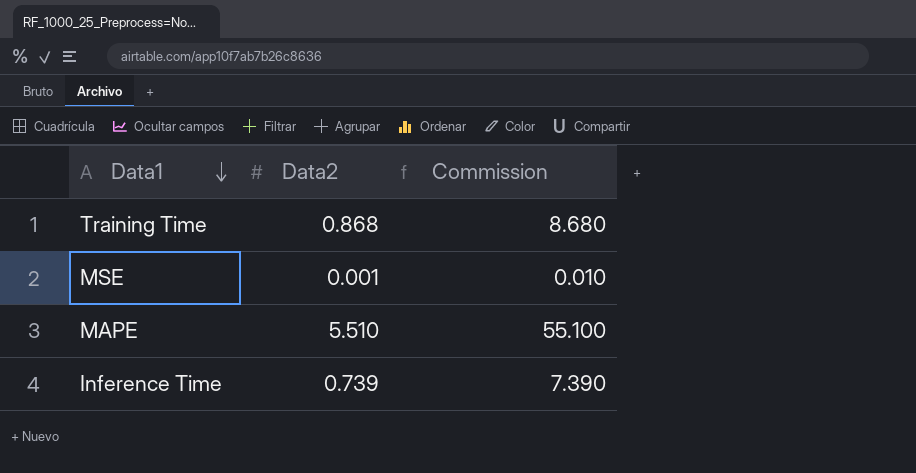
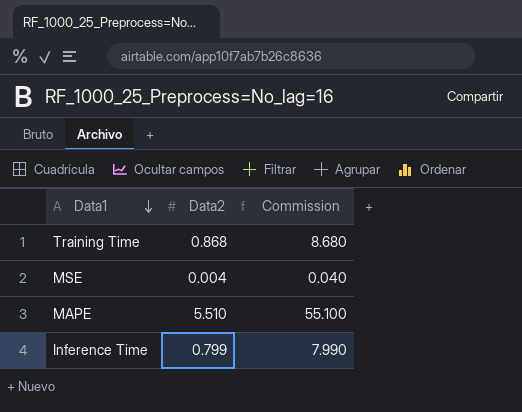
MSE | Data2: 0.001 -> 0.004
MSE | Commission: 0.010 -> 0.040
Inference Time | Data2: 0.739 -> 0.799
Inference Time | Commission: 7.390 -> 7.990

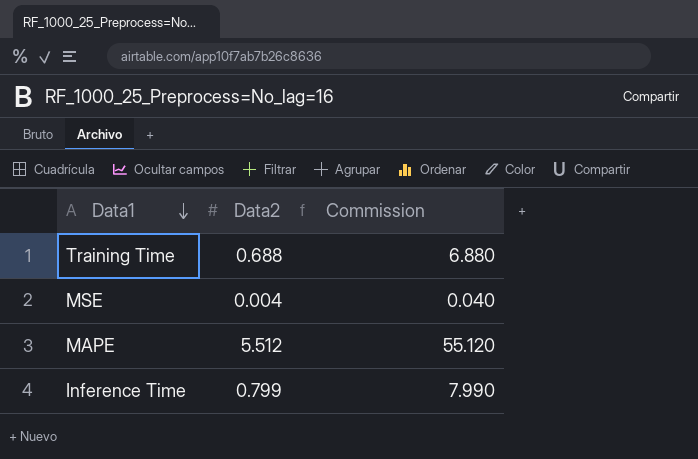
Training Time | Data2: 0.868 -> 0.688
Training Time | Commission: 8.680 -> 6.880
MAPE | Data2: 5.510 -> 5.512
MAPE | Commission: 55.100 -> 55.120

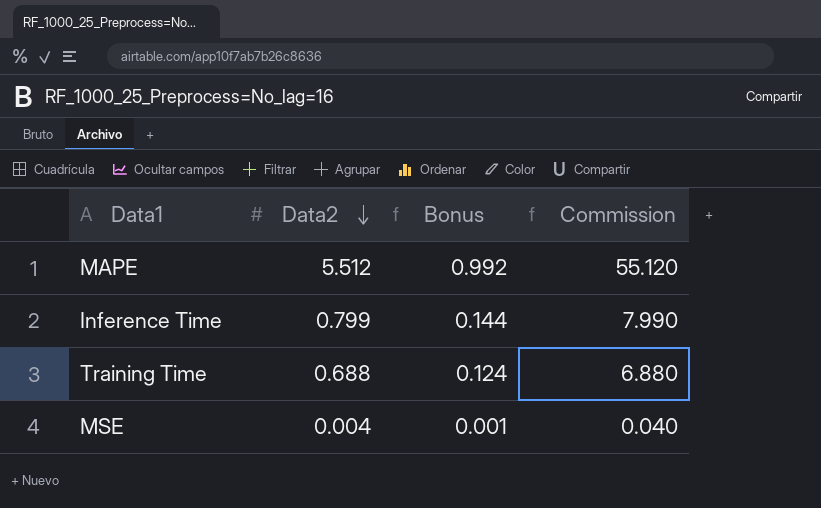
row order: Data1 descending -> Data2 descending
column Bonus | formula: none -> [Data2] * 0.18

